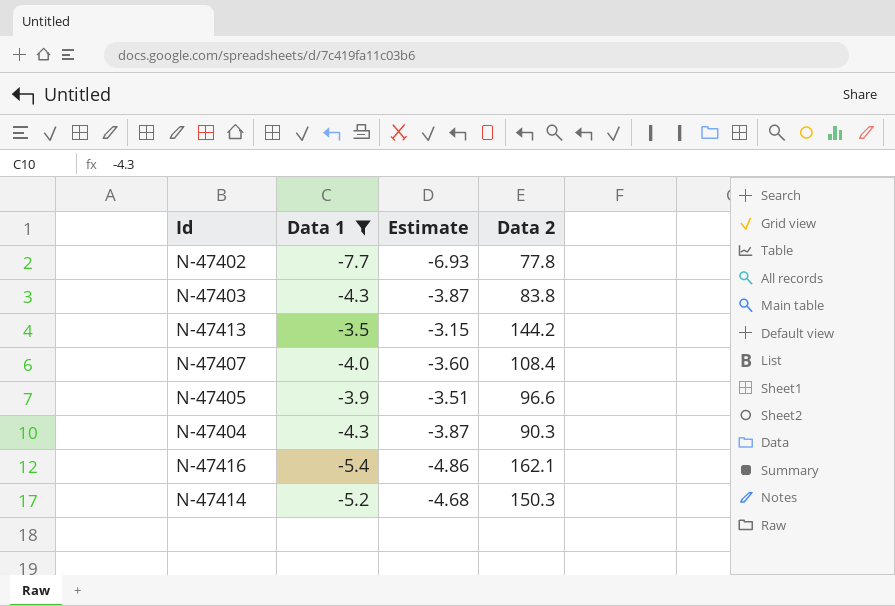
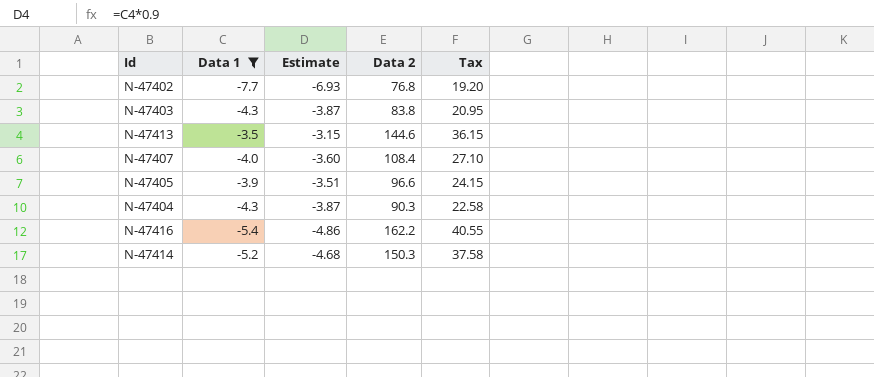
column Tax | formula: none -> [Data 2] * 0.25
N-47402 | Data 2: 77.8 -> 76.8
N-47413 | Data 2: 144.2 -> 144.6
N-47416 | Data 2: 162.1 -> 162.2

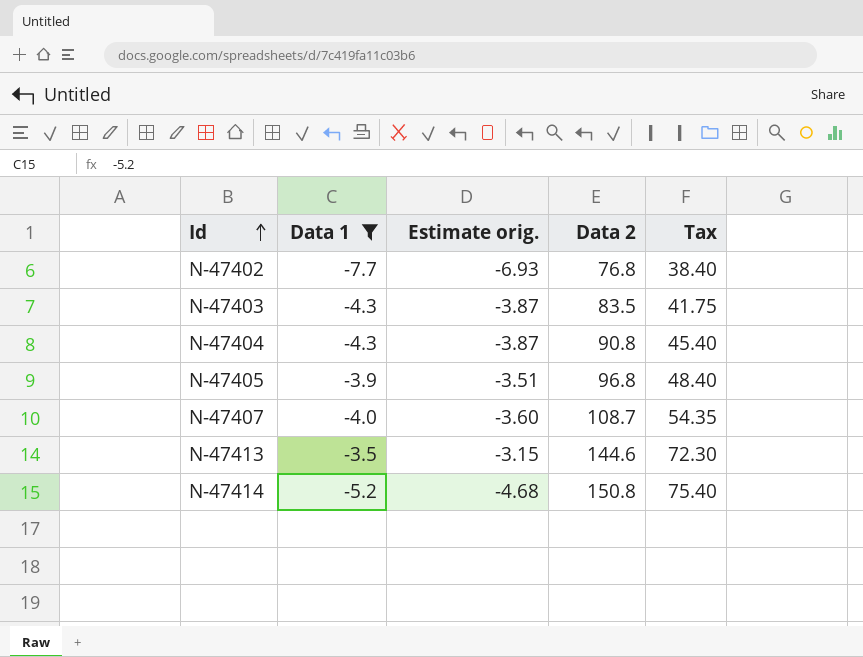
row order: none -> Id ascending
column name: Estimate -> Estimate orig.
column Tax | formula: [Data 2] * 0.25 -> [Data 2] * 0.5
row N-47416: -5.4 | -4.86 | 162.2 | 40.55 -> none
N-47403 | Data 2: 83.8 -> 83.5
N-47404 | Data 2: 90.3 -> 90.8
N-47405 | Data 2: 96.6 -> 96.8
N-47407 | Data 2: 108.4 -> 108.7
N-47414 | Data 2: 150.3 -> 150.8

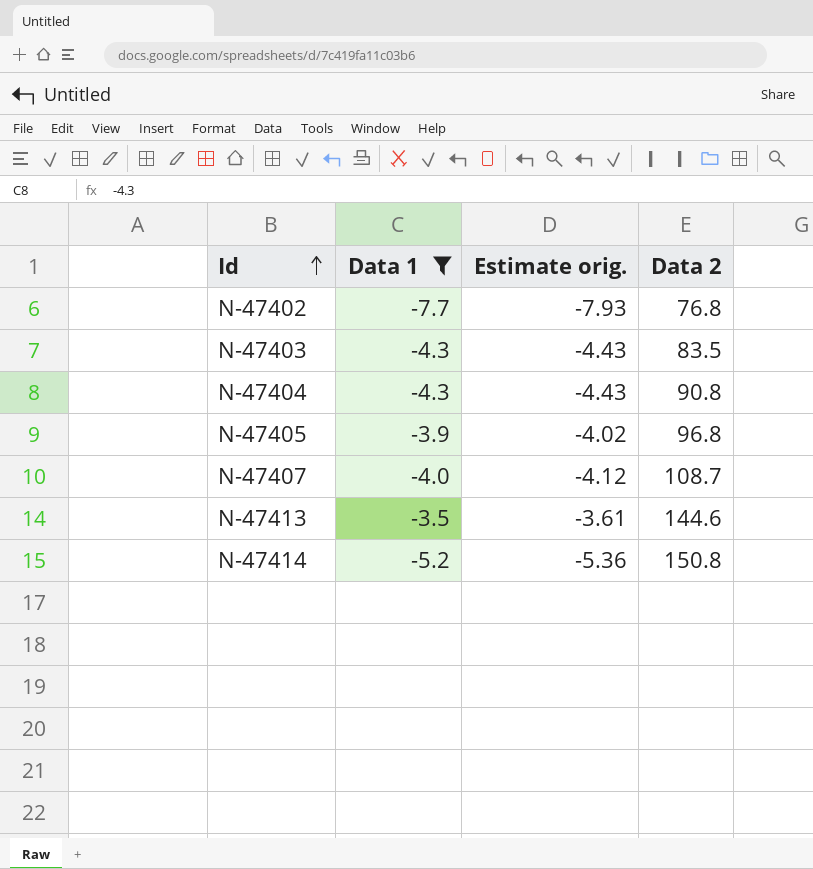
column Tax | formula: [Data 2] * 0.5 -> none
column Estimate orig. | formula: [Data 1] * 0.9 -> [Data 1] * 1.03

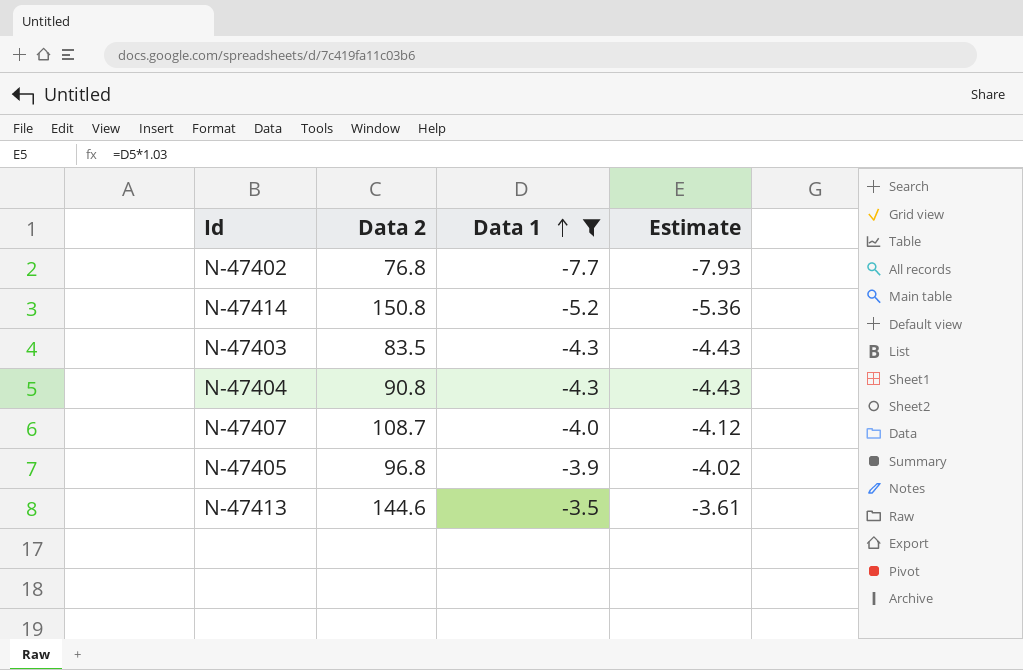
row order: Id ascending -> Data 1 ascending
column Data 2 | position: 4 -> 2
column name: Estimate orig. -> Estimate

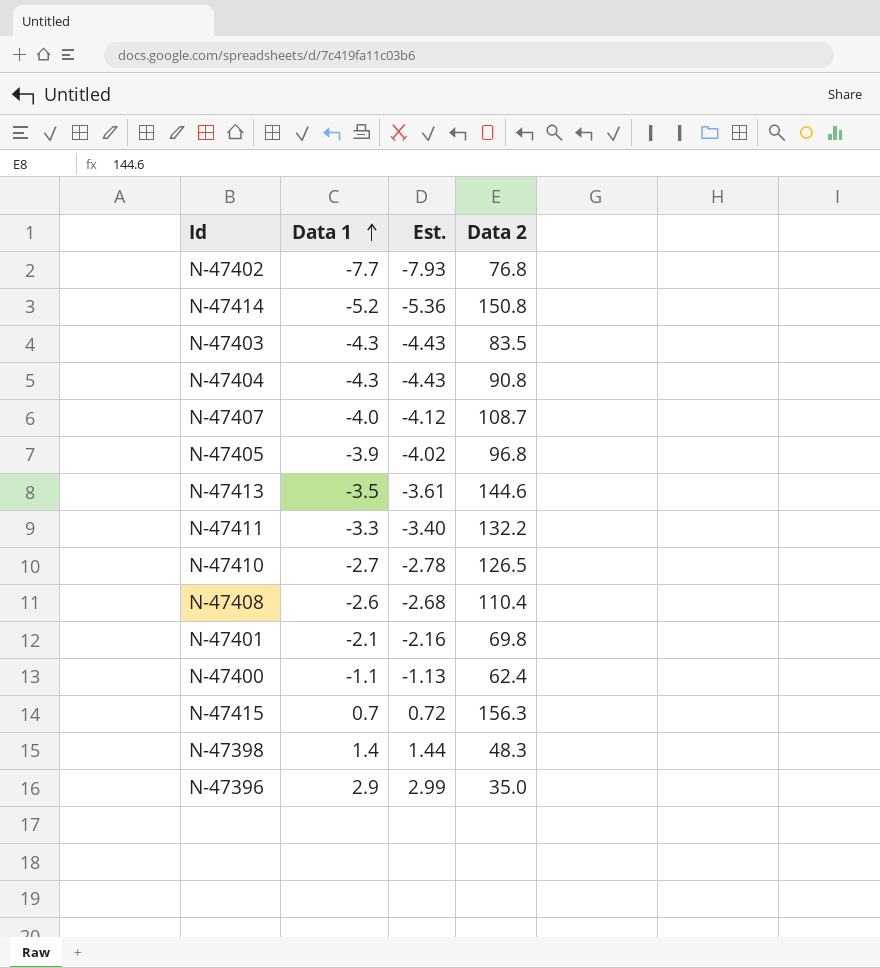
filter: Data 1 <= -3.5 -> none
column name: Estimate -> Est.
column Data 2 | position: 2 -> 4

